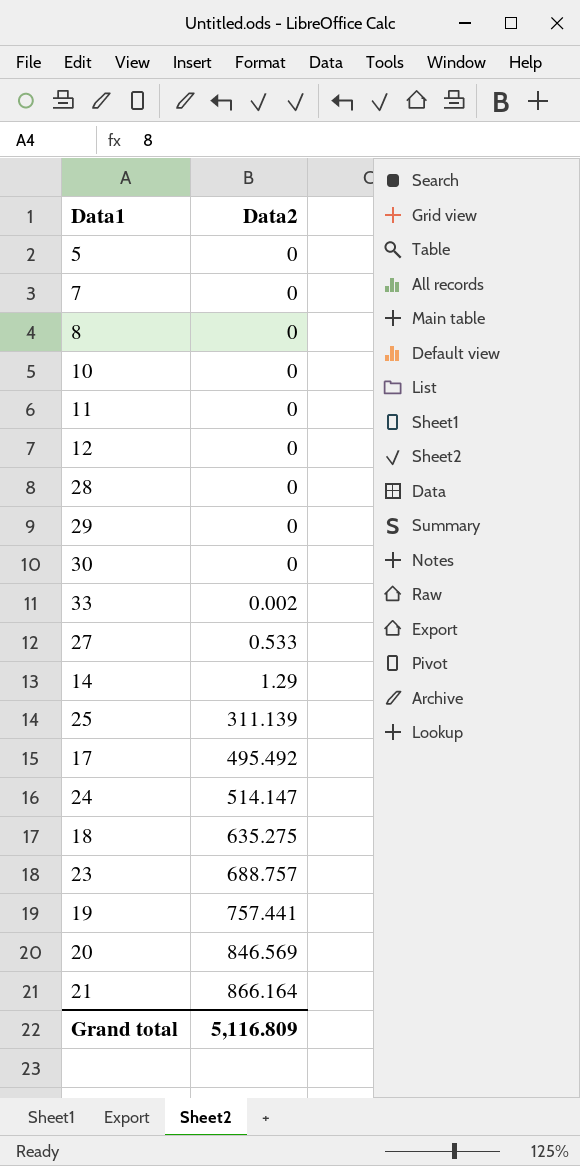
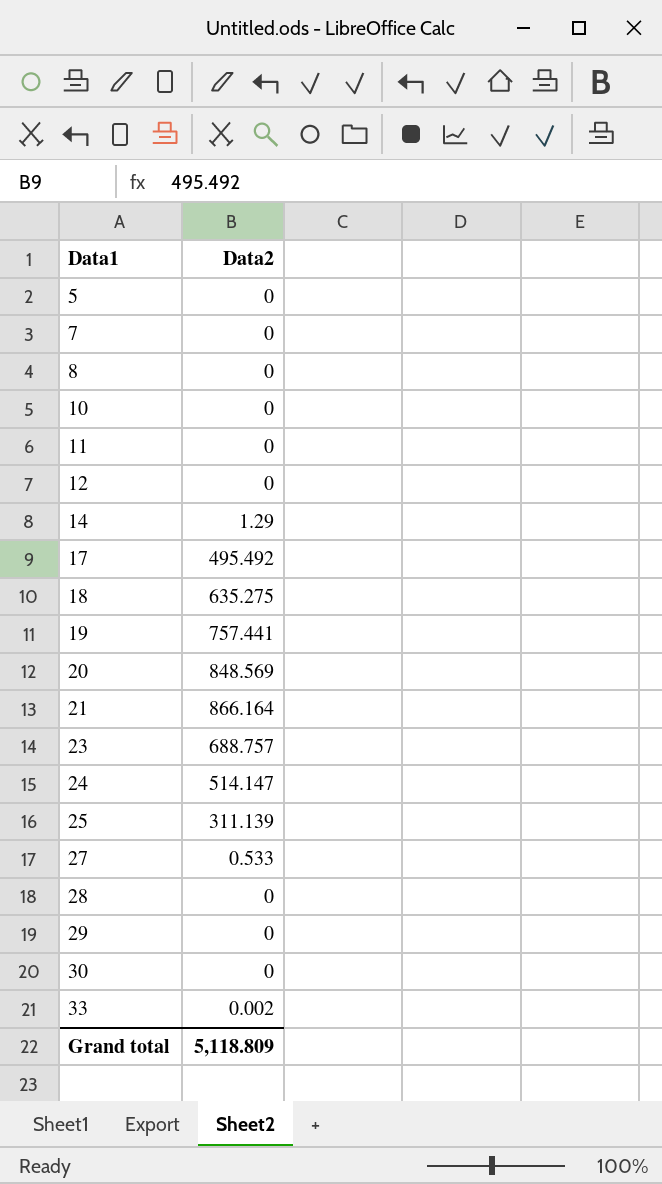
row order: Data2 ascending -> Data1 ascending
20 | Data2: 846.569 -> 848.569
Grand total | Data2: 5,116.809 -> 5,118.809

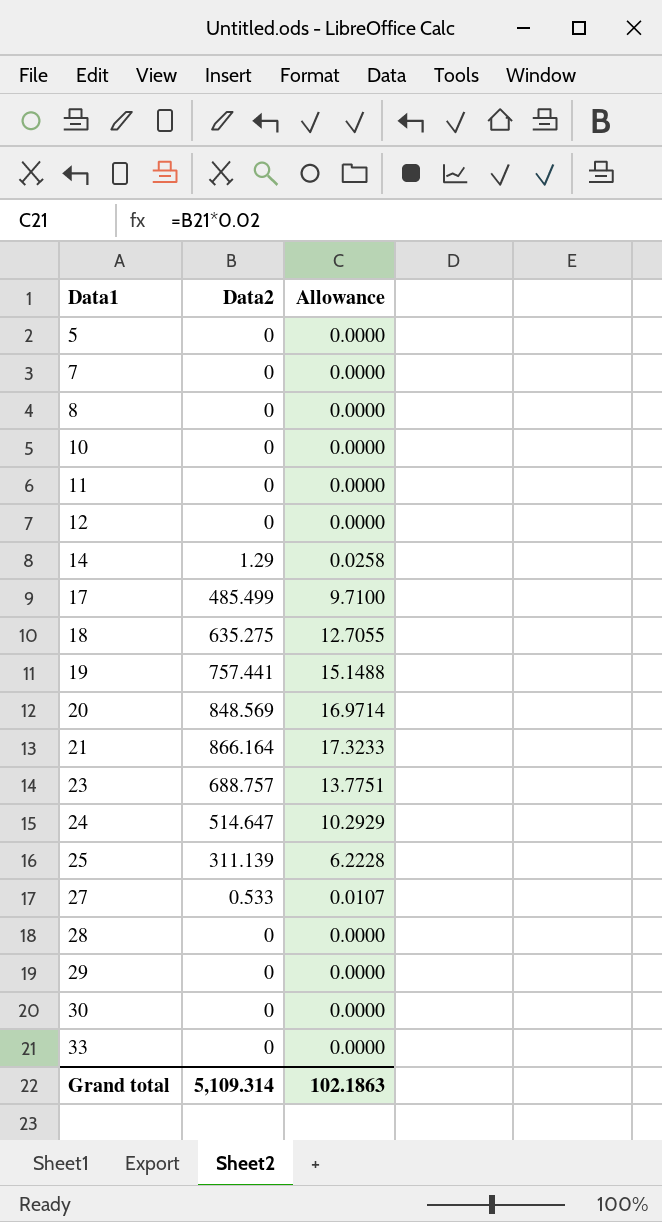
column Allowance | formula: none -> [Data2] * 0.02
17 | Data2: 495.492 -> 485.499
24 | Data2: 514.147 -> 514.647
33 | Data2: 0.002 -> 0
Grand total | Data2: 5,118.809 -> 5,109.314

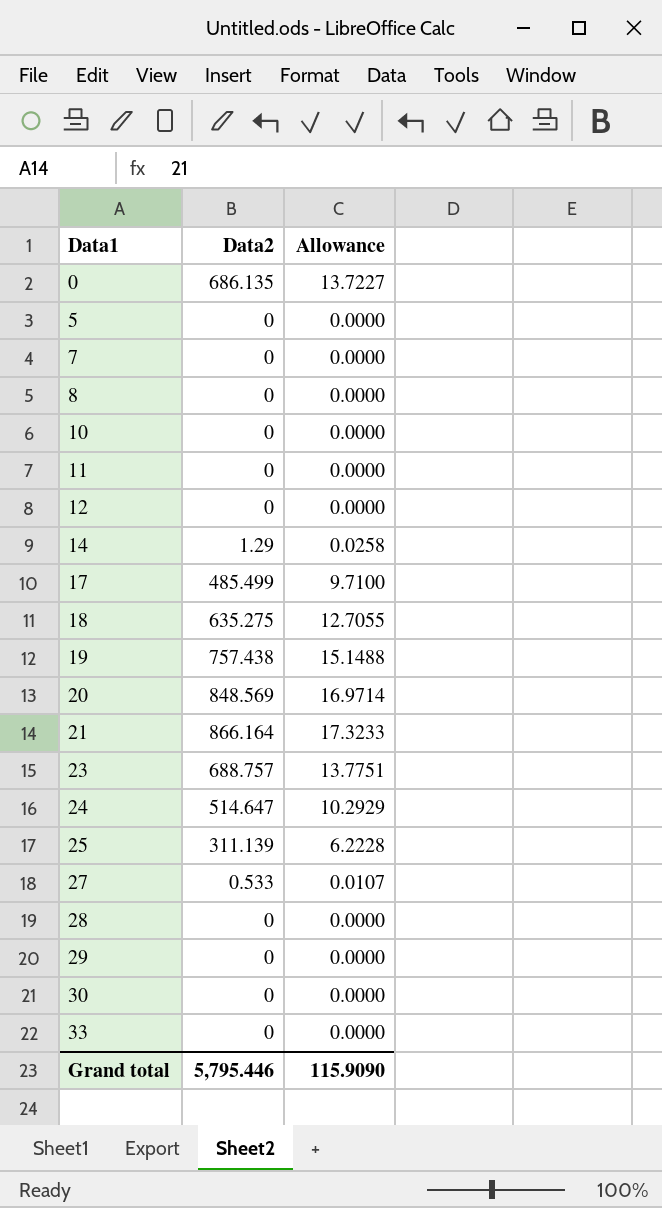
row 0: none -> 686.135 | 13.7227
19 | Data2: 757.441 -> 757.438
Grand total | Data2: 5,109.314 -> 5,795.446
Grand total | Allowance: 102.1863 -> 115.9090

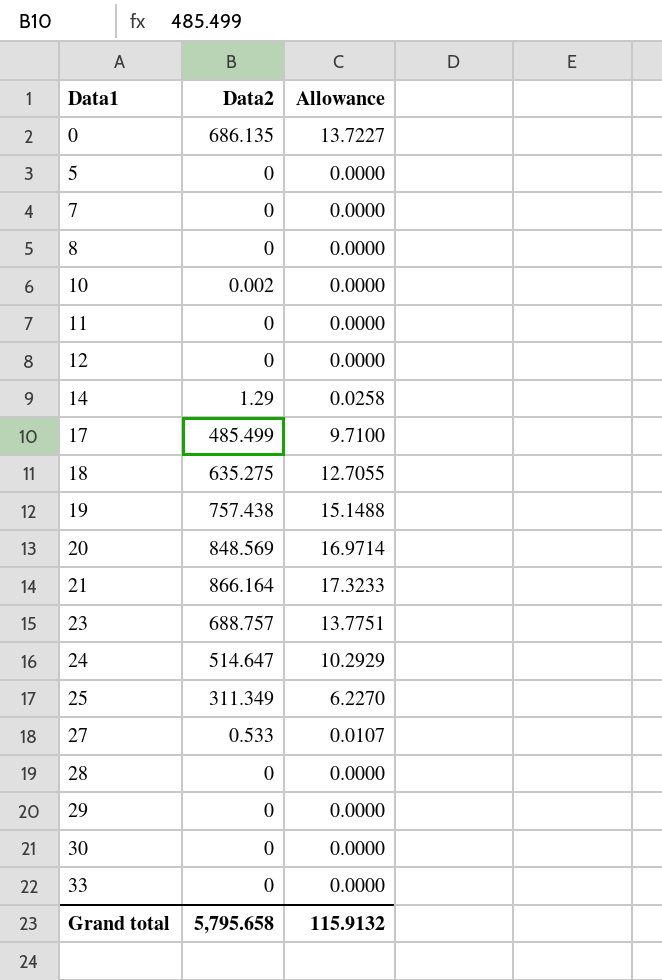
10 | Data2: 0 -> 0.002
25 | Data2: 311.139 -> 311.349
25 | Allowance: 6.2228 -> 6.2270
Grand total | Data2: 5,795.446 -> 5,795.658
Grand total | Allowance: 115.9090 -> 115.9132

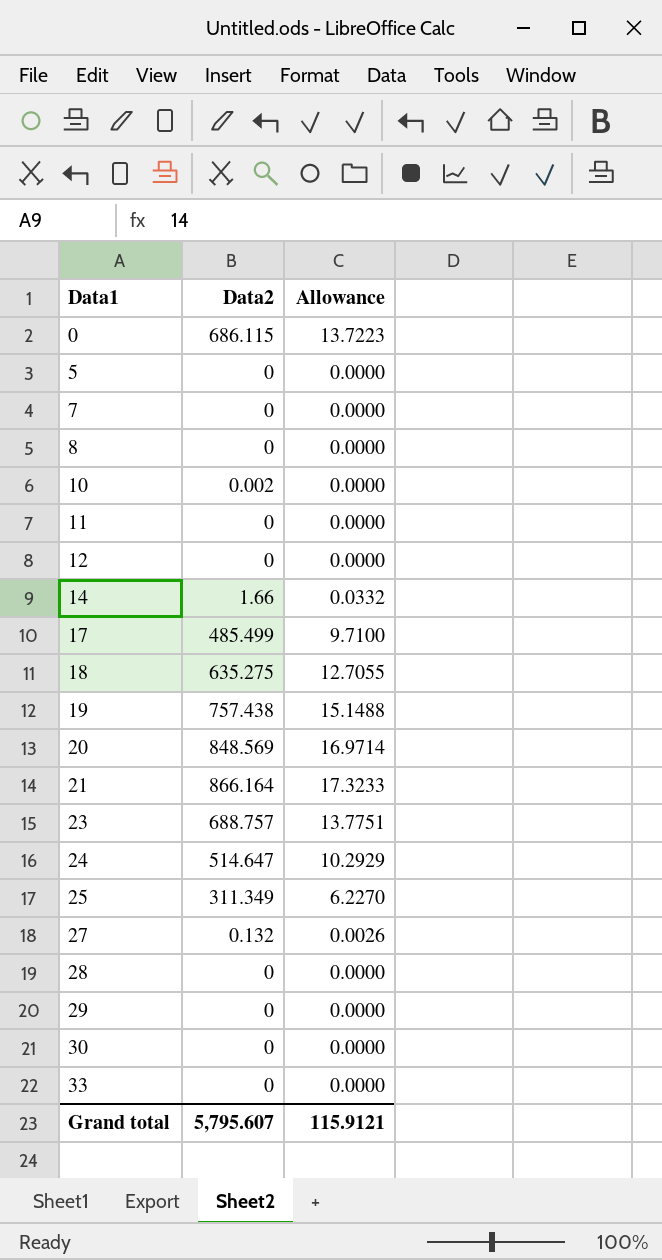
0 | Data2: 686.135 -> 686.115
0 | Allowance: 13.7227 -> 13.7223
14 | Data2: 1.29 -> 1.66
14 | Allowance: 0.0258 -> 0.0332
27 | Data2: 0.533 -> 0.132
27 | Allowance: 0.0107 -> 0.0026
Grand total | Data2: 5,795.658 -> 5,795.607
Grand total | Allowance: 115.9132 -> 115.9121

